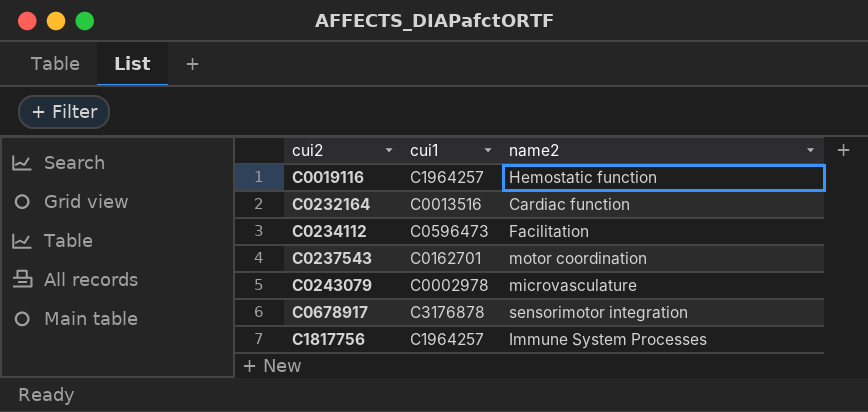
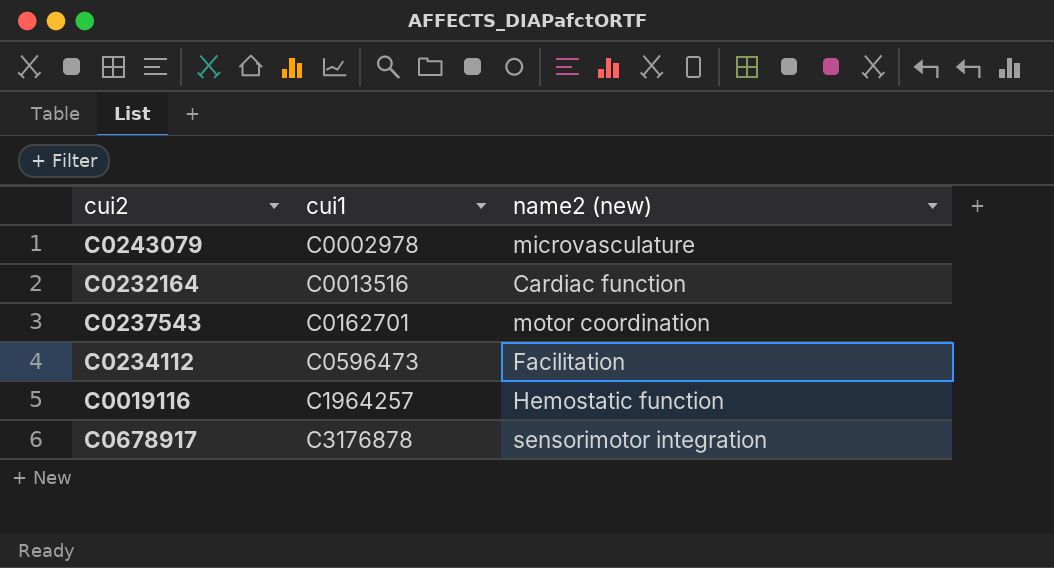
row order: cui2 ascending -> cui1 ascending
column name: name2 -> name2 (new)
row C1817756: C1964257 | Immune System Processes -> none

